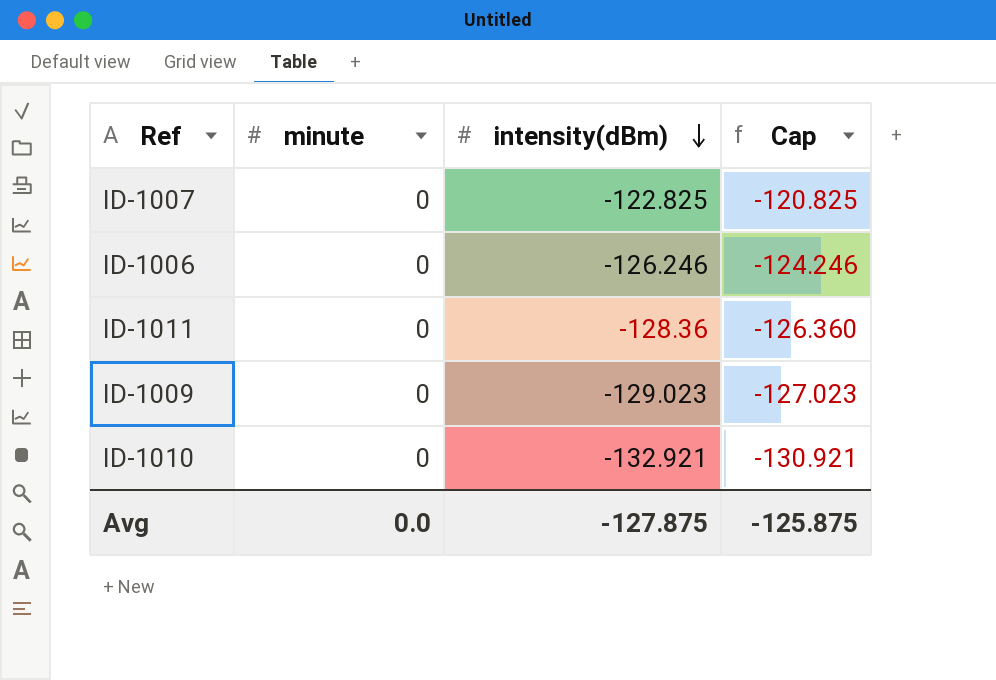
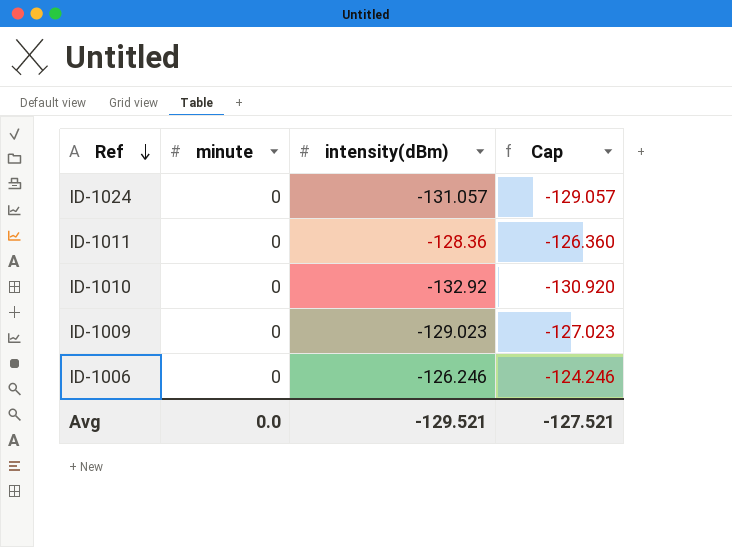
row order: intensity(dBm) descending -> Ref descending
row ID-1007: 0 | -122.825 | -120.825 -> none
row ID-1024: none -> 0 | -131.057 | -129.057
ID-1010 | intensity(dBm): -132.921 -> -132.92
ID-1010 | Cap: -130.921 -> -130.920
Avg | intensity(dBm): -127.875 -> -129.521
Avg | Cap: -125.875 -> -127.521

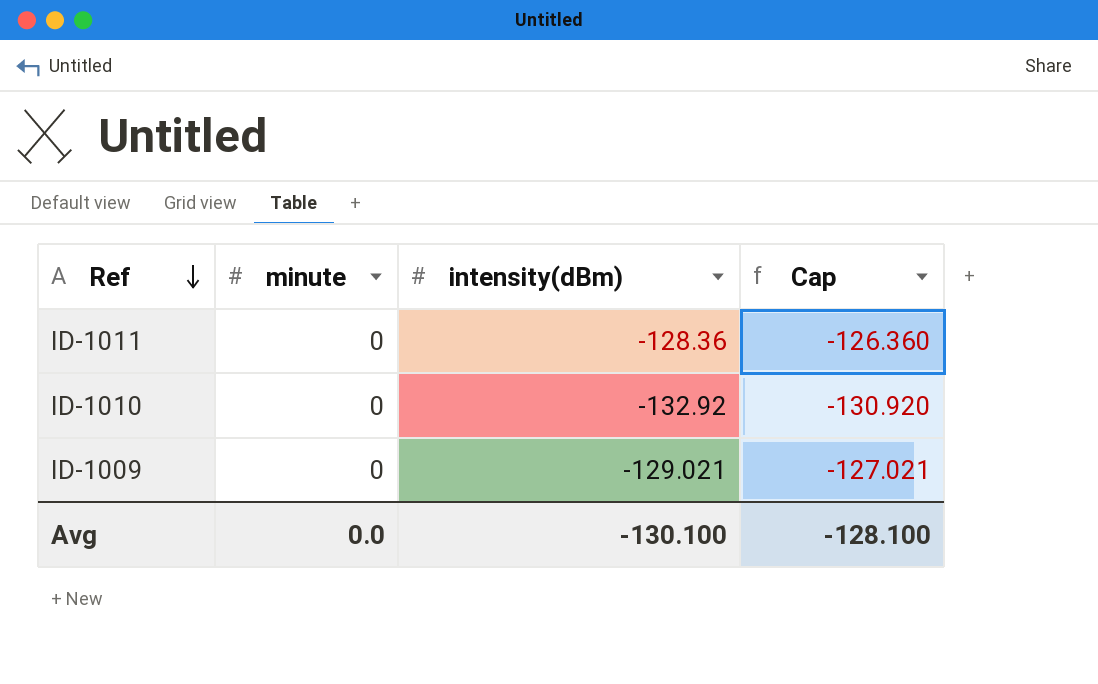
row ID-1024: 0 | -131.057 | -129.057 -> none
row ID-1006: 0 | -126.246 | -124.246 -> none
ID-1009 | intensity(dBm): -129.023 -> -129.021
ID-1009 | Cap: -127.023 -> -127.021
Avg | intensity(dBm): -129.521 -> -130.100
Avg | Cap: -127.521 -> -128.100

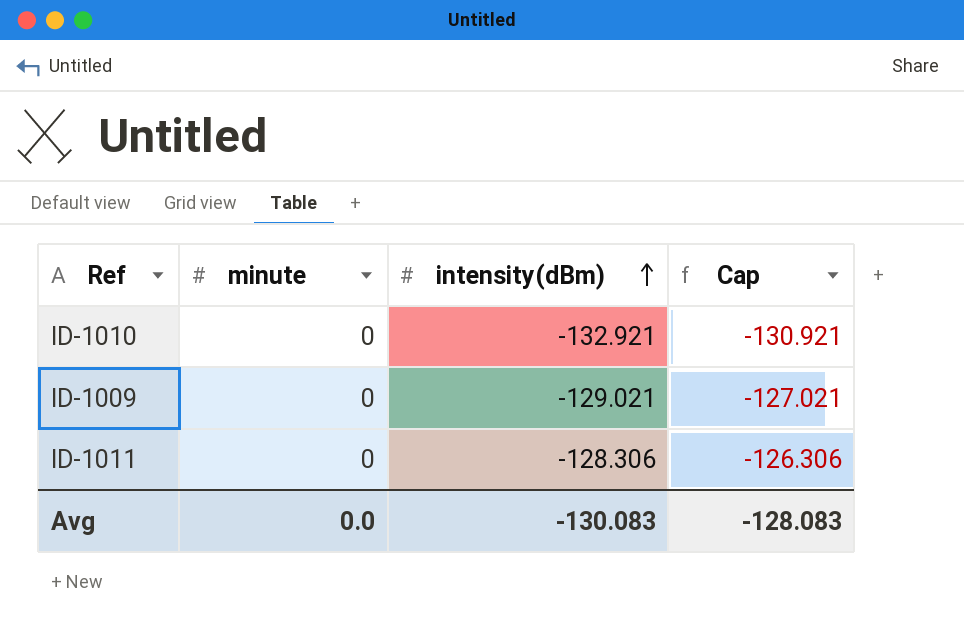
row order: Ref descending -> intensity(dBm) ascending
ID-1010 | intensity(dBm): -132.92 -> -132.921
ID-1010 | Cap: -130.920 -> -130.921
ID-1011 | intensity(dBm): -128.36 -> -128.306
ID-1011 | Cap: -126.360 -> -126.306
Avg | intensity(dBm): -130.100 -> -130.083
Avg | Cap: -128.100 -> -128.083

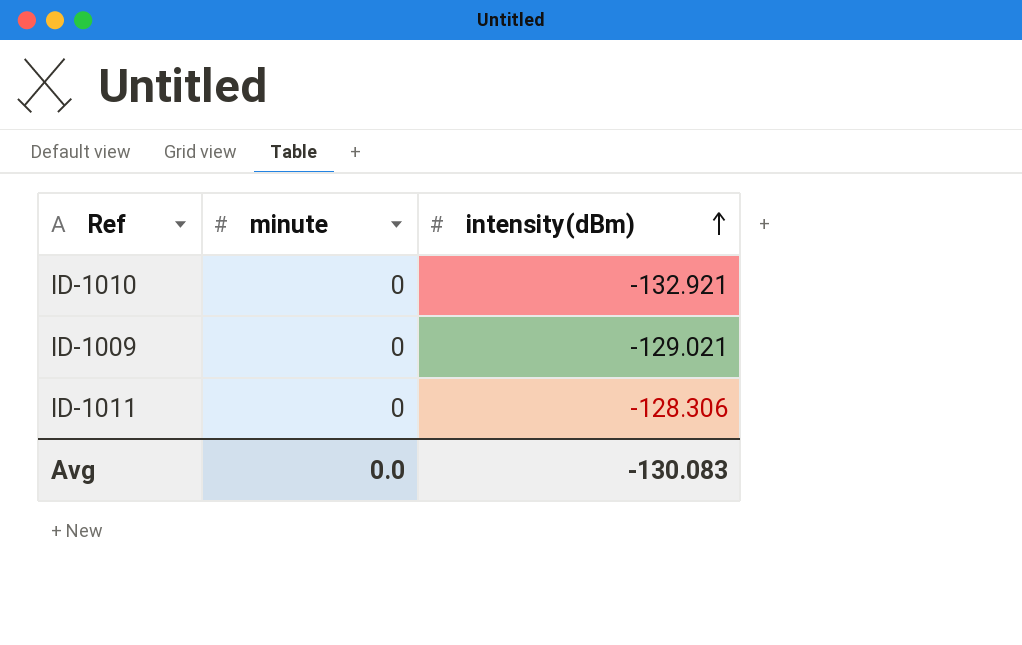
column Cap | formula: [intensity(dBm)] + 2 -> none

